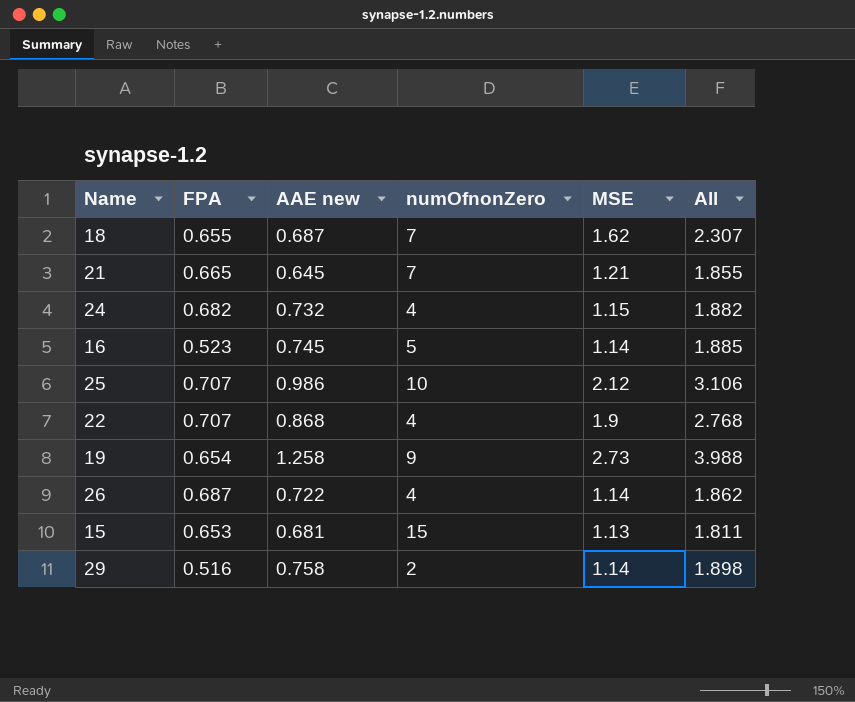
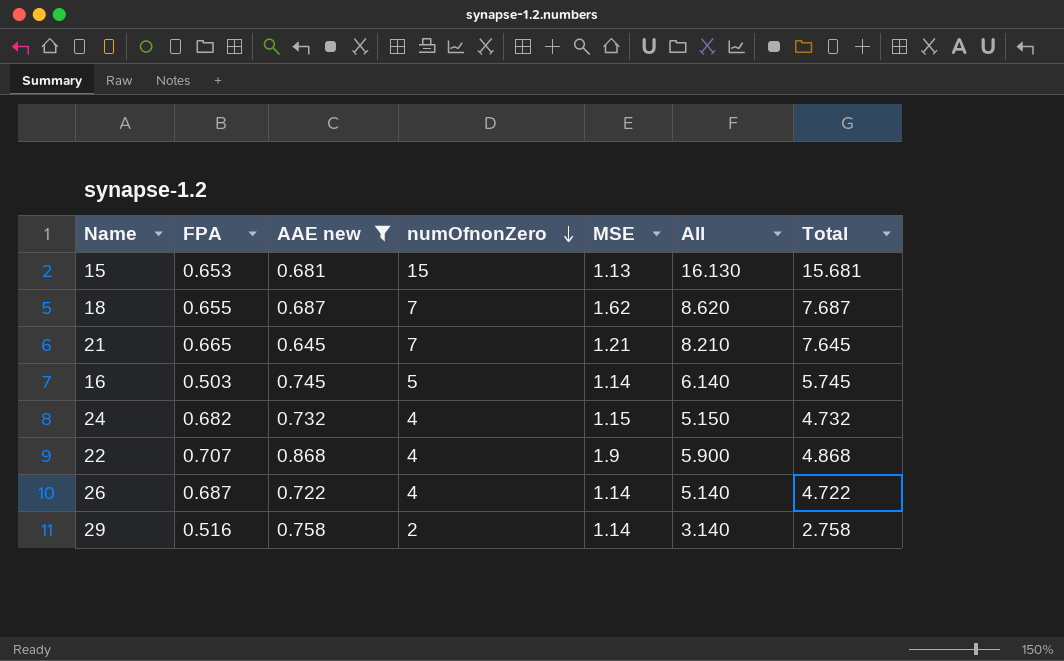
filter: none -> AAE new <= 0.868
row order: none -> numOfnonZero descending
column All | formula: [AAE new] + [MSE] -> [numOfnonZero] + [MSE]
column Total | formula: none -> [AAE new] + [numOfnonZero]
16 | FPA: 0.523 -> 0.503

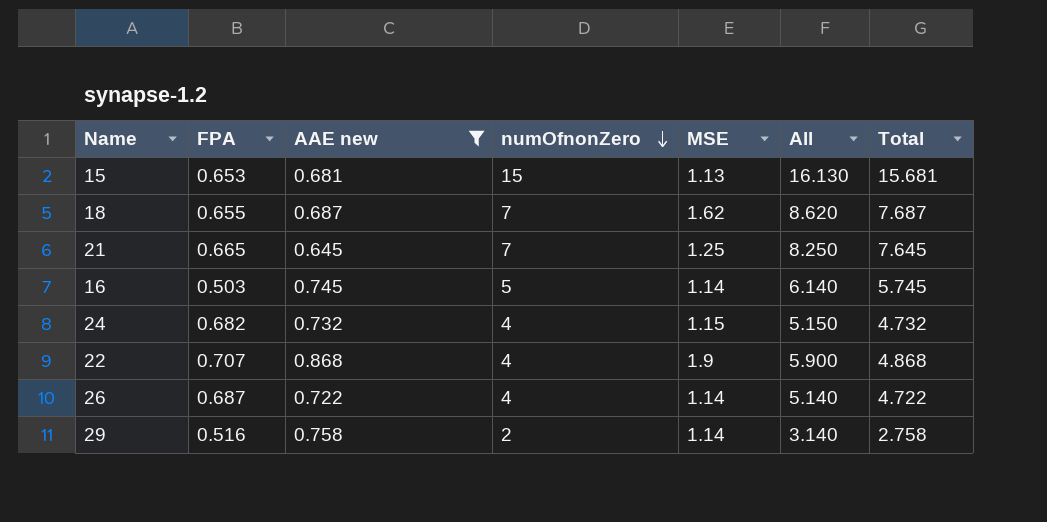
21 | MSE: 1.21 -> 1.25
21 | All: 8.210 -> 8.250

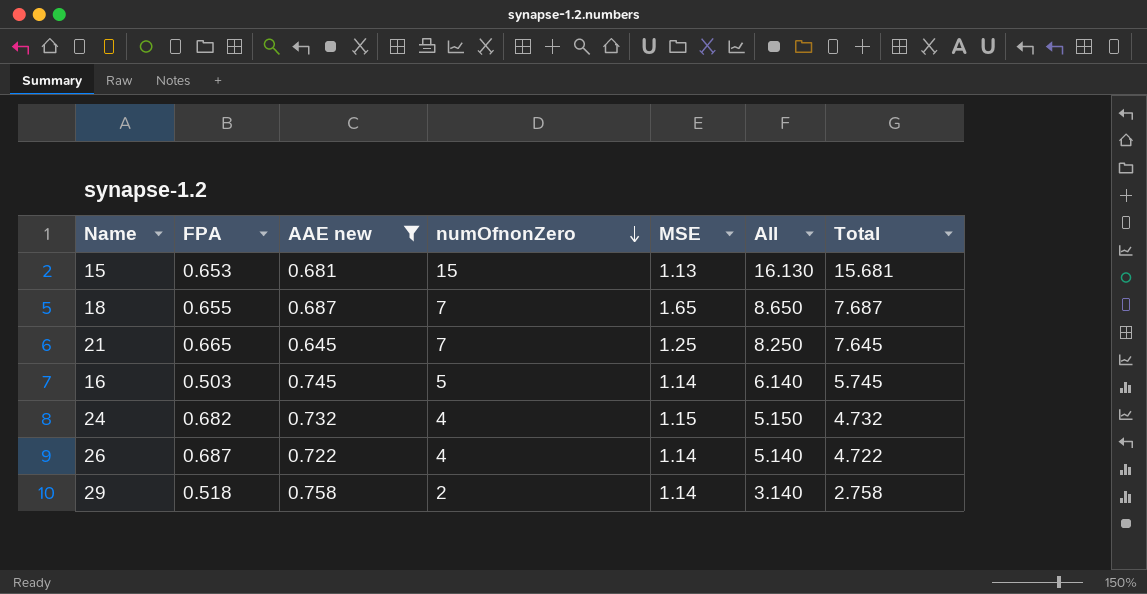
row 22: 0.707 | 0.868 | 4 | 1.9 | 5.900 | 4.868 -> none
18 | MSE: 1.62 -> 1.65
18 | All: 8.620 -> 8.650
29 | FPA: 0.516 -> 0.518

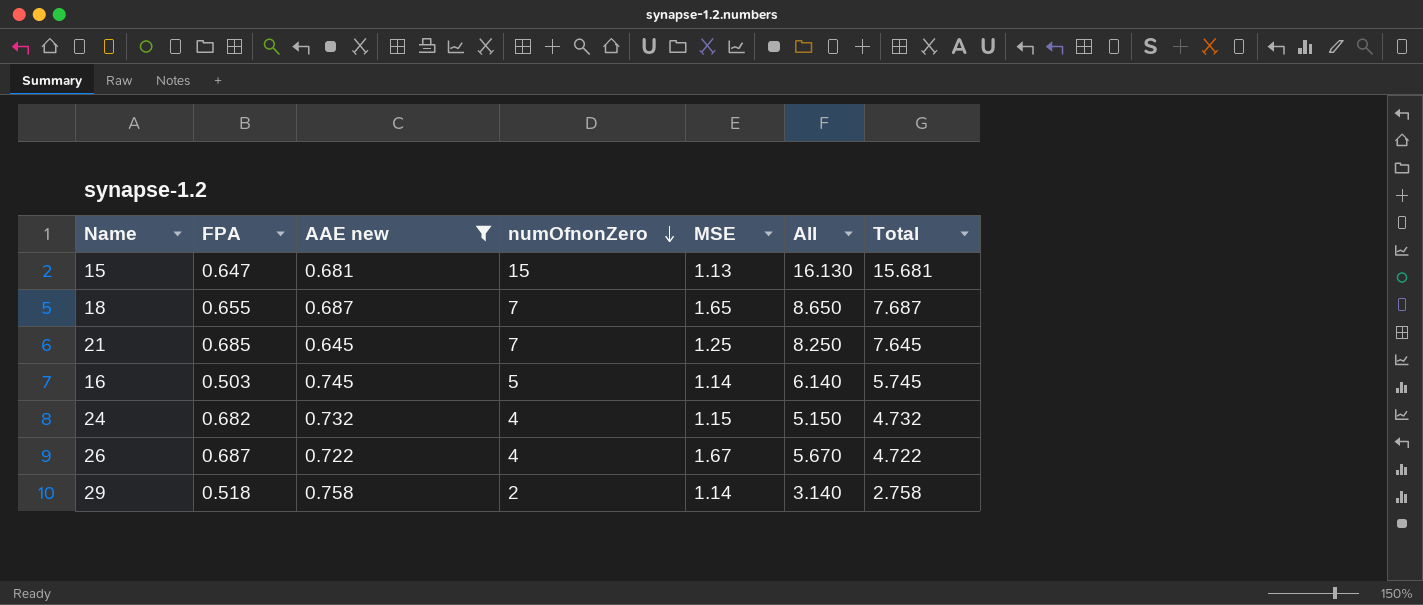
15 | FPA: 0.653 -> 0.647
21 | FPA: 0.665 -> 0.685
26 | MSE: 1.14 -> 1.67
26 | All: 5.140 -> 5.670

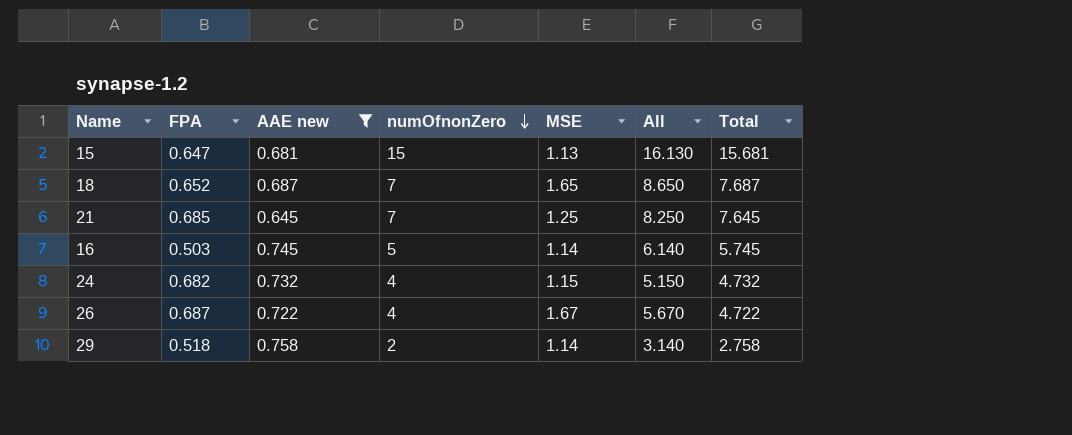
18 | FPA: 0.655 -> 0.652

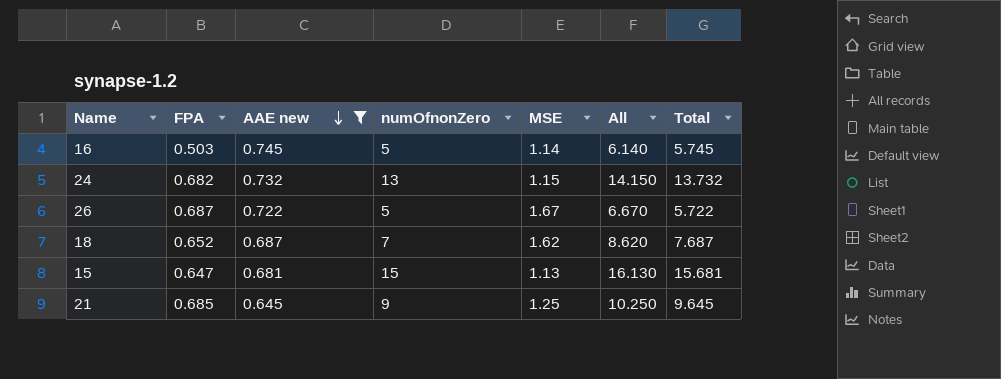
row order: numOfnonZero descending -> AAE new descending
row 29: 0.518 | 0.758 | 2 | 1.14 | 3.140 | 2.758 -> none
24 | numOfnonZero: 4 -> 13
24 | All: 5.150 -> 14.150
24 | Total: 4.732 -> 13.732
26 | numOfnonZero: 4 -> 5
26 | All: 5.670 -> 6.670
26 | Total: 4.722 -> 5.722
18 | MSE: 1.65 -> 1.62
18 | All: 8.650 -> 8.620
21 | numOfnonZero: 7 -> 9
21 | All: 8.250 -> 10.250
21 | Total: 7.645 -> 9.645

